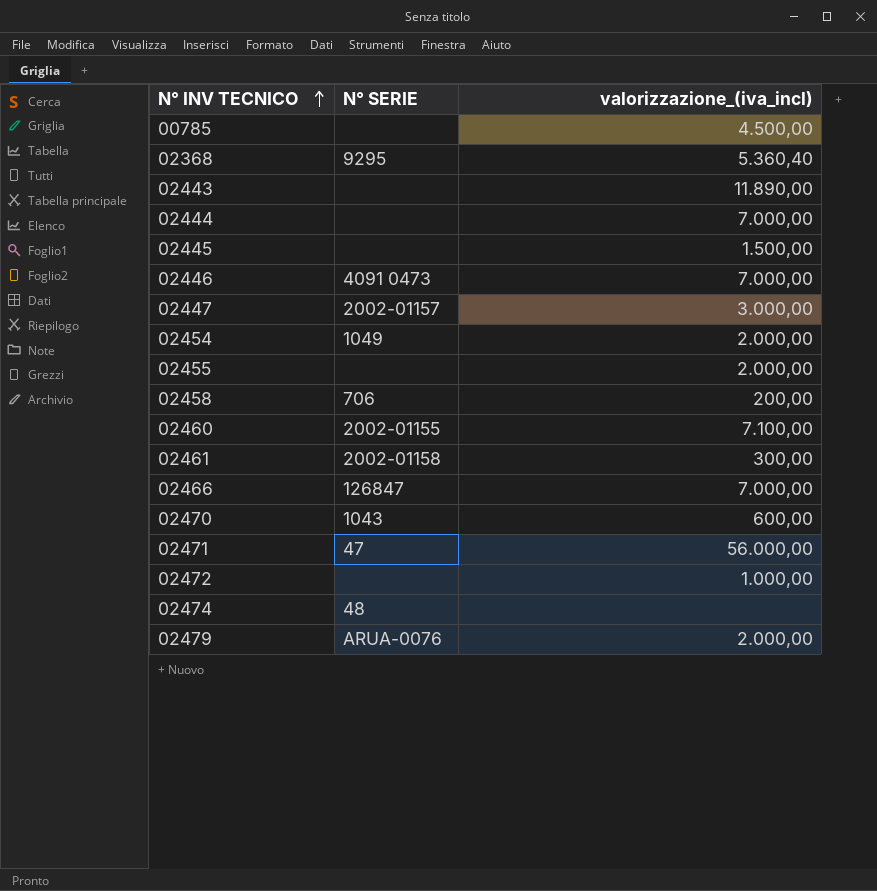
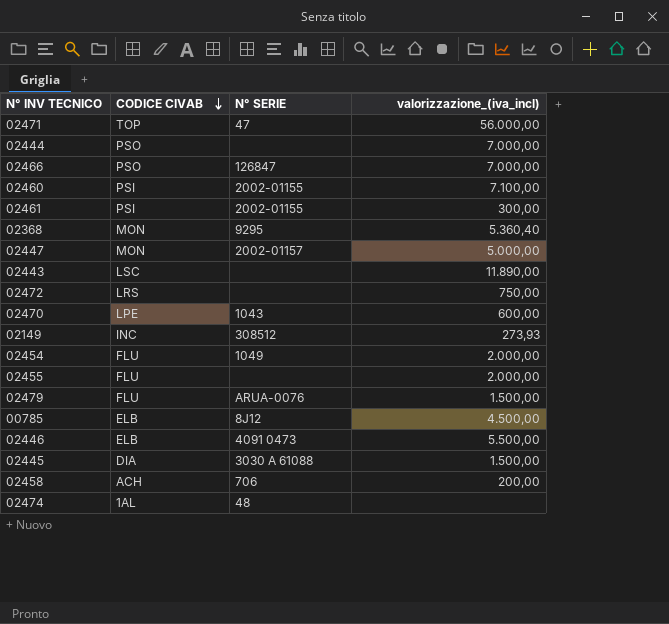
row order: N° INV TECNICO ascending -> CODICE CIVAB descending
column CODICE CIVAB | position: none -> 2
02461 | N° SERIE: 2002-01158 -> 2002-01155
02447 | valorizzazione_(iva_incl): 3.000,00 -> 5.000,00
02472 | valorizzazione_(iva_incl): 1.000,00 -> 750,00
row 02149: none -> INC | 308512 | 273,93
02479 | valorizzazione_(iva_incl): 2.000,00 -> 1.500,00
00785 | N° SERIE: none -> 8J12
02446 | valorizzazione_(iva_incl): 7.000,00 -> 5.500,00
02445 | N° SERIE: none -> 3030 A 61088

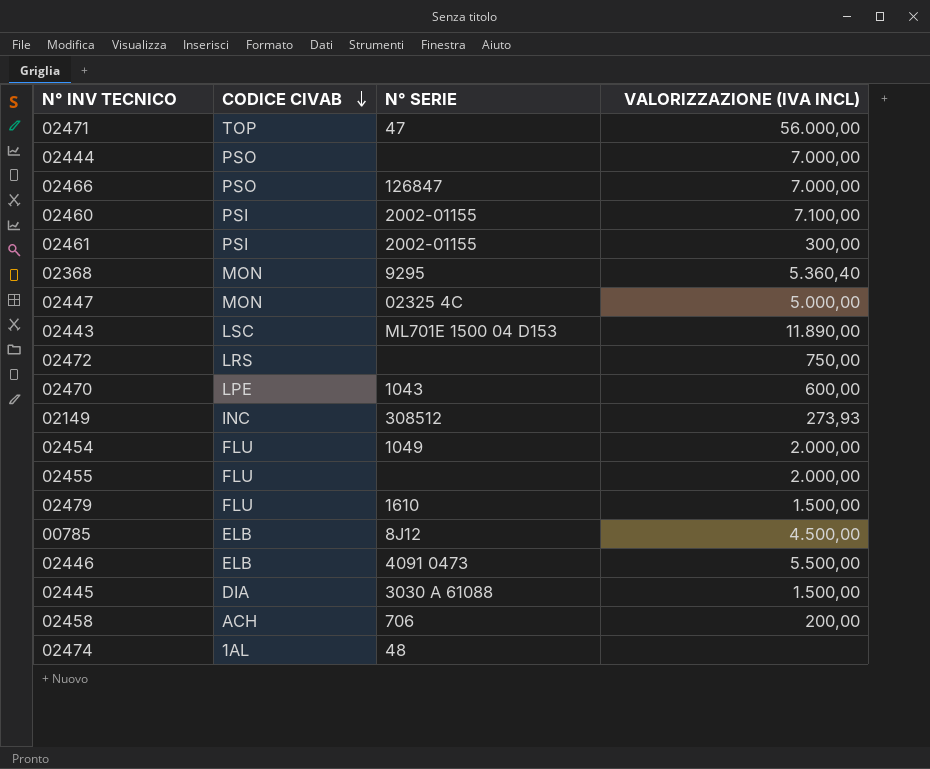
column name: valorizzazione_(iva_incl) -> VALORIZZAZIONE (IVA INCL)
02447 | N° SERIE: 2002-01157 -> 02325 4C
02443 | N° SERIE: none -> ML701E 1500 04 D153
02479 | N° SERIE: ARUA-0076 -> 1610

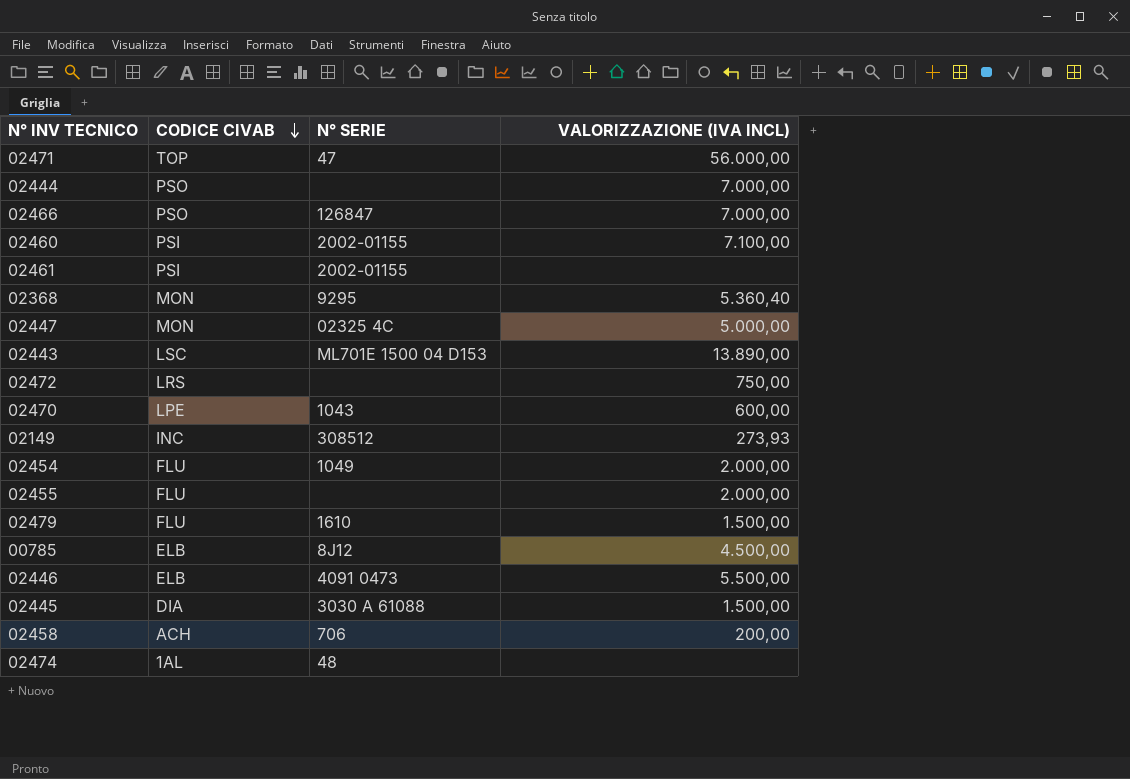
02461 | VALORIZZAZIONE (IVA INCL): 300,00 -> none
02443 | VALORIZZAZIONE (IVA INCL): 11.890,00 -> 13.890,00

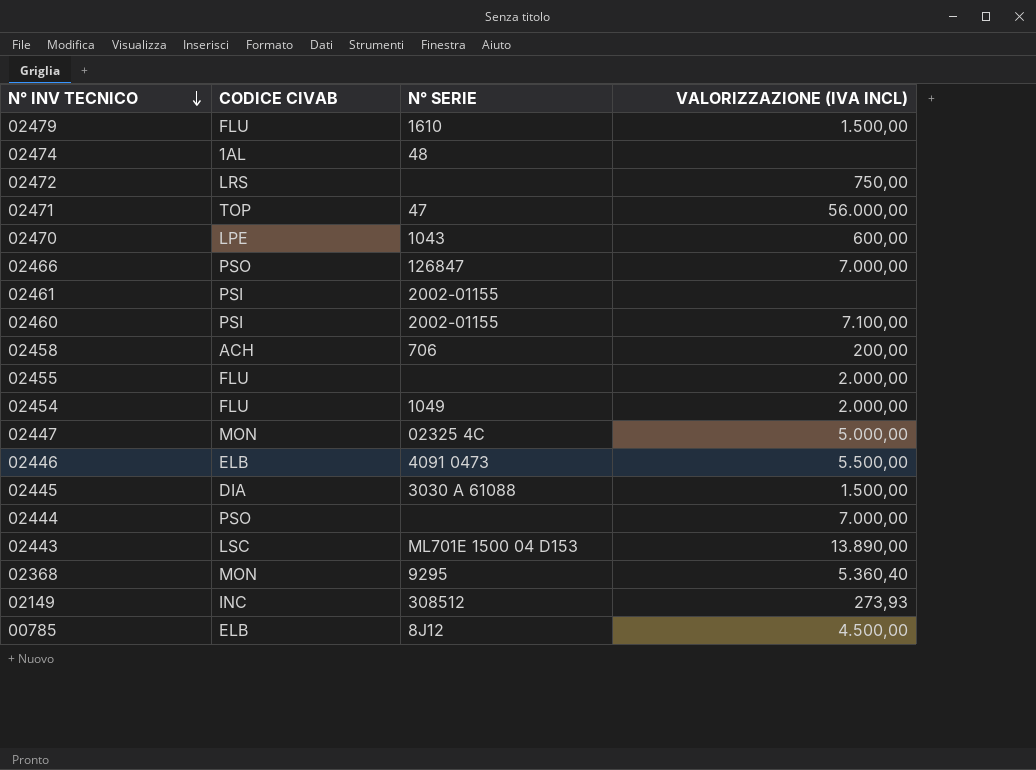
row order: CODICE CIVAB descending -> N° INV TECNICO descending

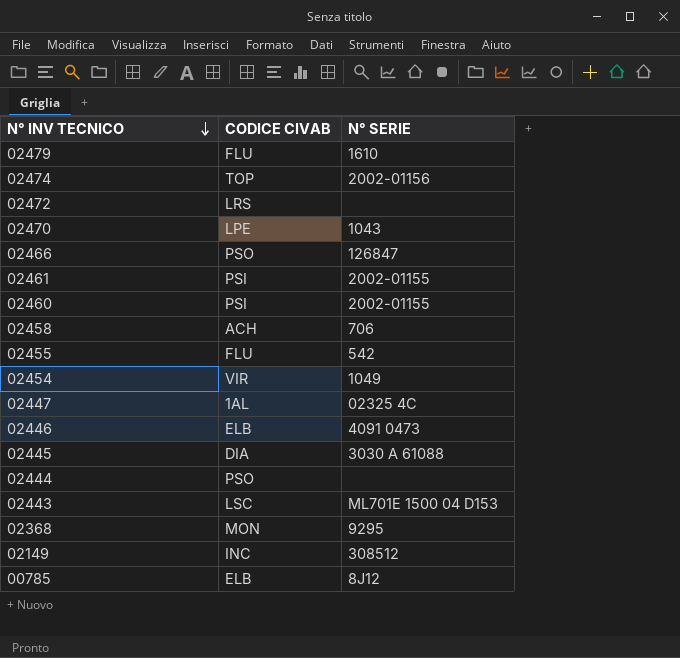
column VALORIZZAZIONE (IVA INCL) | position: 4 -> none
row 02471: TOP | 47 | 56.000,00 -> none
02474 | CODICE CIVAB: 1AL -> TOP
02474 | N° SERIE: 48 -> 2002-01156
02455 | N° SERIE: none -> 542
02454 | CODICE CIVAB: FLU -> VIR
02447 | CODICE CIVAB: MON -> 1AL

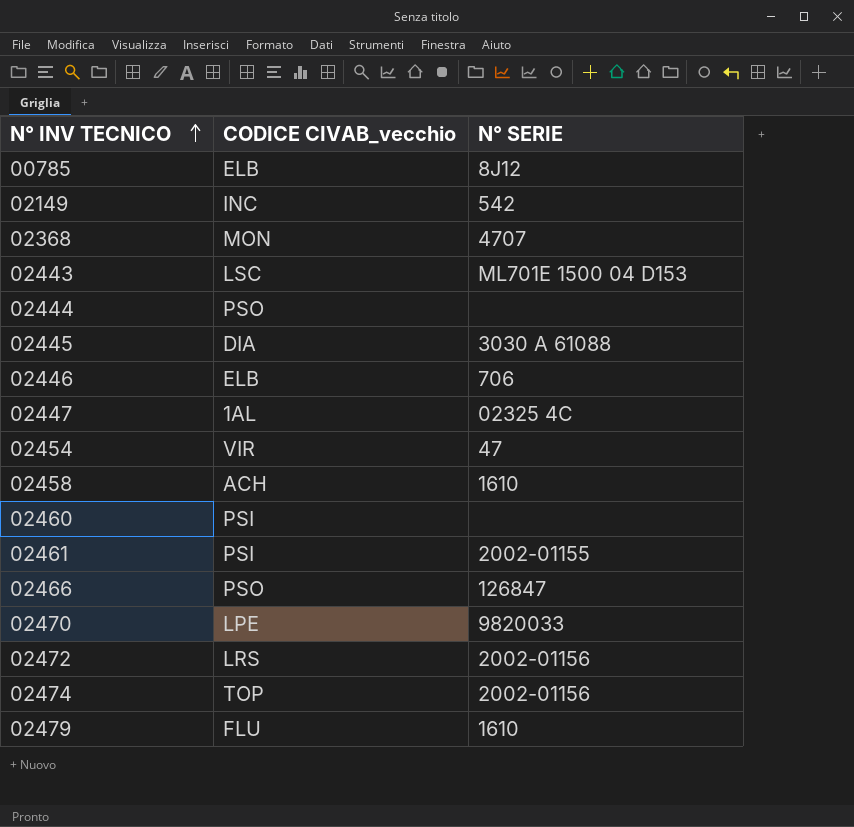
row order: N° INV TECNICO descending -> N° INV TECNICO ascending
column name: CODICE CIVAB -> CODICE CIVAB_vecchio
row 02455: FLU | 542 -> none
02149 | N° SERIE: 308512 -> 542
02368 | N° SERIE: 9295 -> 4707
02446 | N° SERIE: 4091 0473 -> 706
02454 | N° SERIE: 1049 -> 47
02458 | N° SERIE: 706 -> 1610
02460 | N° SERIE: 2002-01155 -> none
02470 | N° SERIE: 1043 -> 9820033
02472 | N° SERIE: none -> 2002-01156

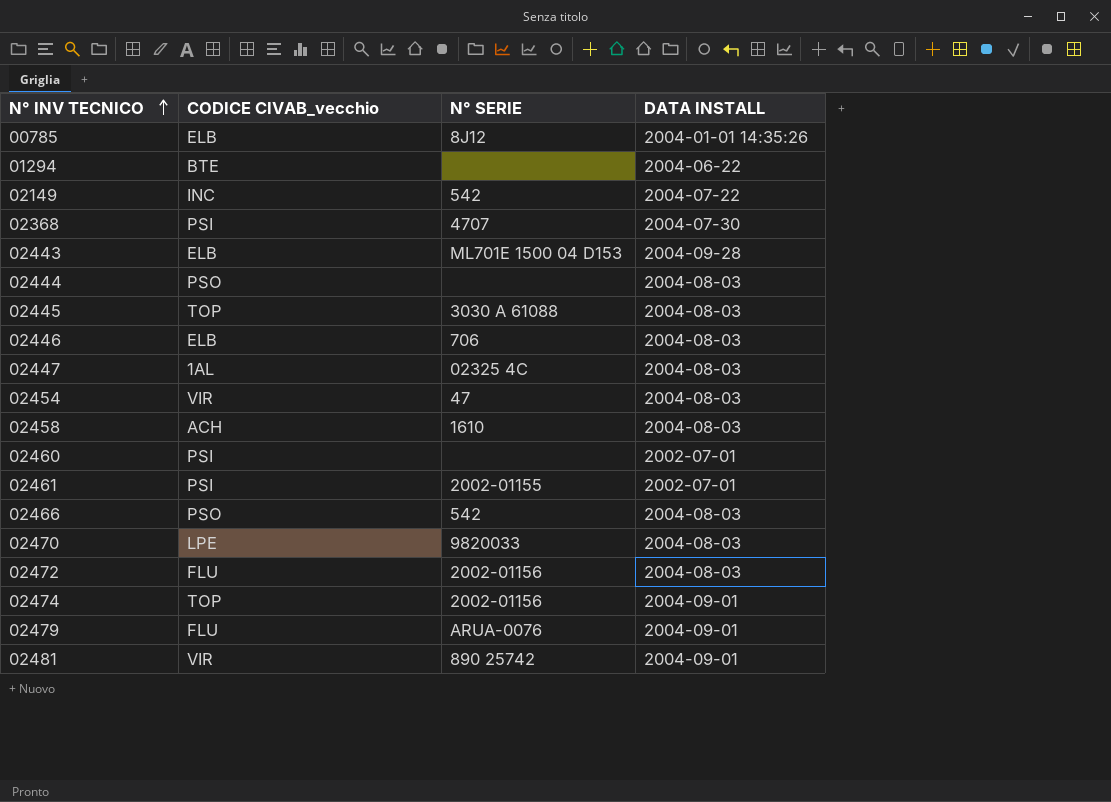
column DATA INSTALL | position: none -> 4
row 01294: none -> BTE | none | 2004-06-22
02368 | CODICE CIVAB_vecchio: MON -> PSI
02443 | CODICE CIVAB_vecchio: LSC -> ELB
02445 | CODICE CIVAB_vecchio: DIA -> TOP
02466 | N° SERIE: 126847 -> 542
02472 | CODICE CIVAB_vecchio: LRS -> FLU
02479 | N° SERIE: 1610 -> ARUA-0076
row 02481: none -> VIR | 890 25742 | 2004-09-01

